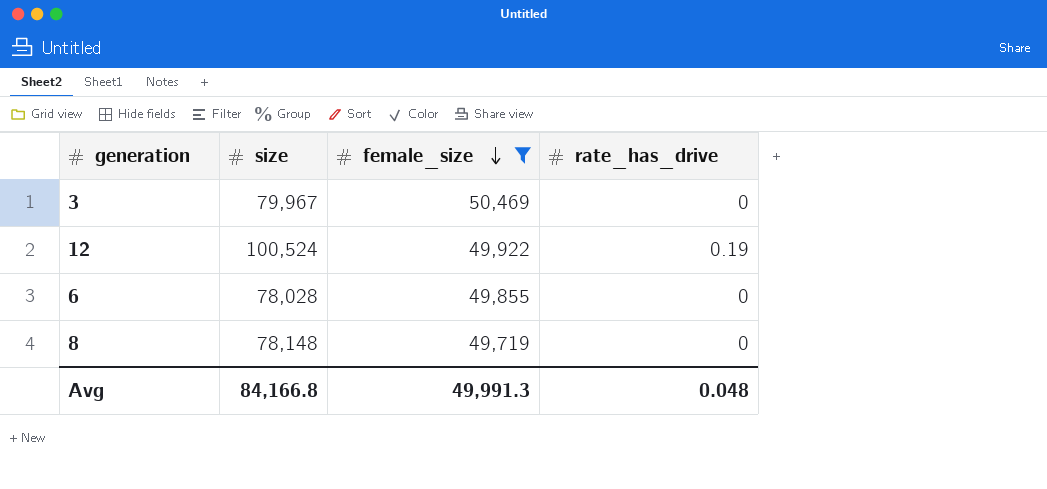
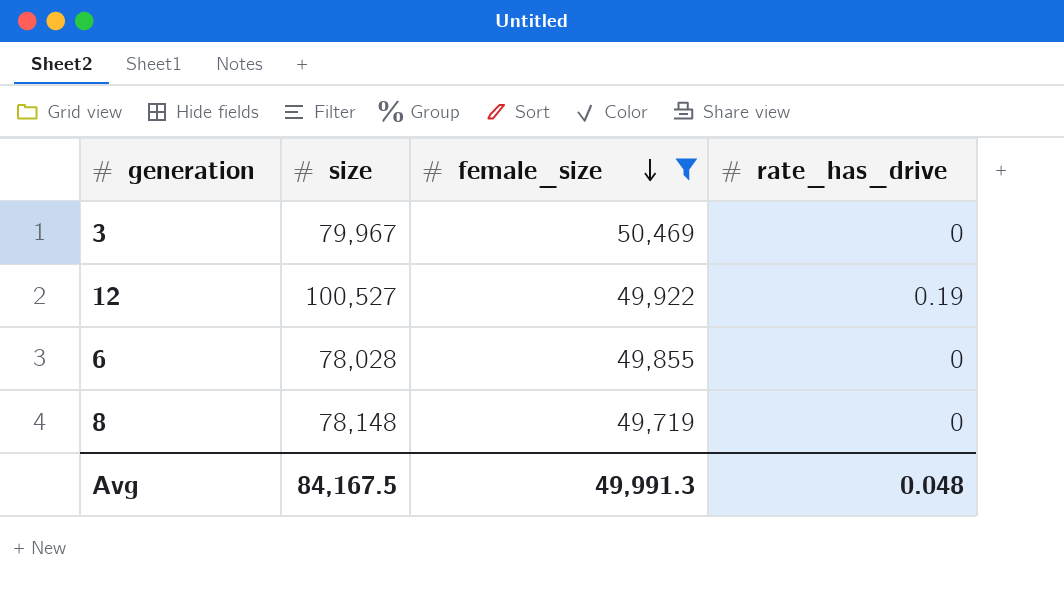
12 | size: 100,524 -> 100,527
Avg | size: 84,166.8 -> 84,167.5

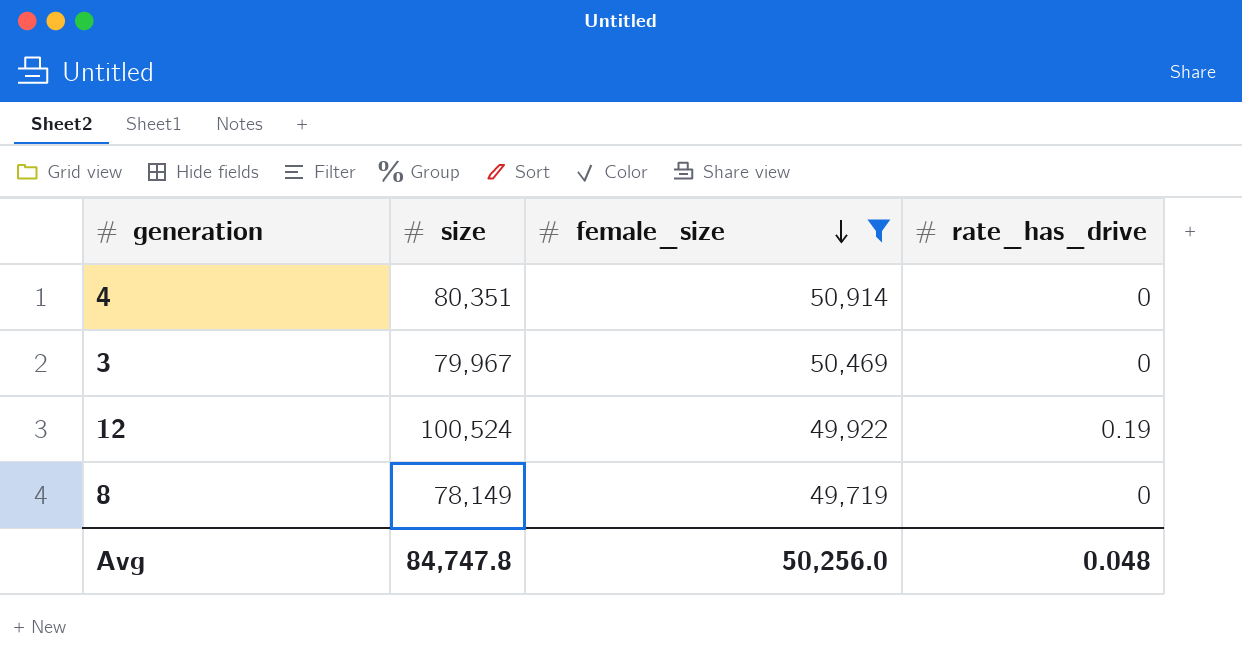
row 6: 78,028 | 49,855 | 0 -> none
row 4: none -> 80,351 | 50,914 | 0
12 | size: 100,527 -> 100,524
8 | size: 78,148 -> 78,149
Avg | size: 84,167.5 -> 84,747.8
Avg | female_size: 49,991.3 -> 50,256.0

